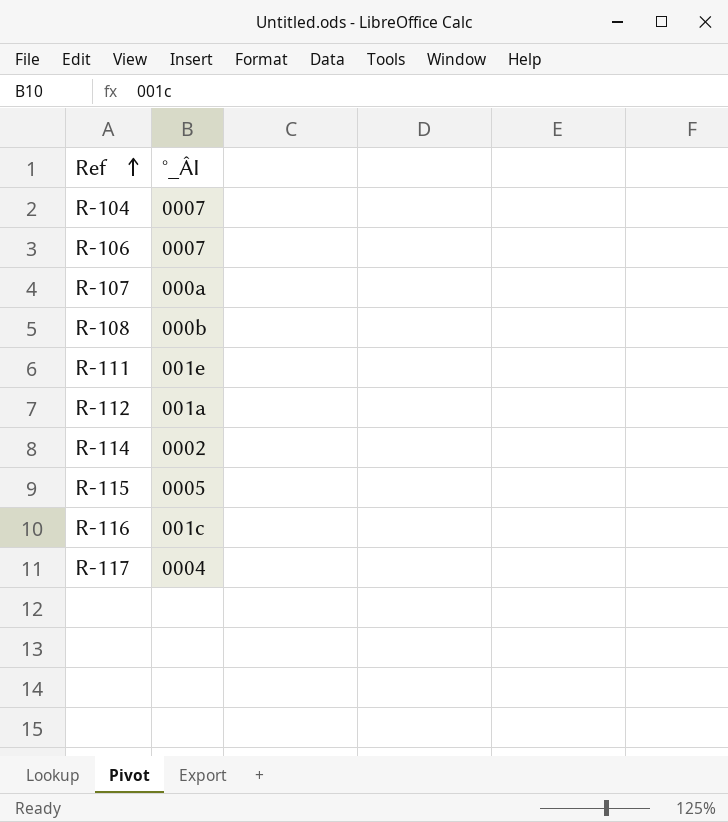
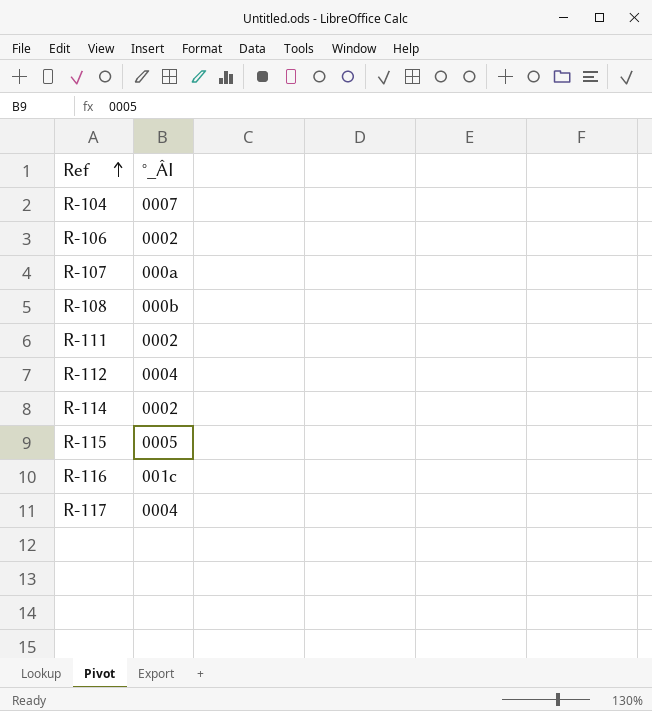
R-106 | °_ÂI: 0007 -> 0002
R-111 | °_ÂI: 001e -> 0002
R-112 | °_ÂI: 001a -> 0004

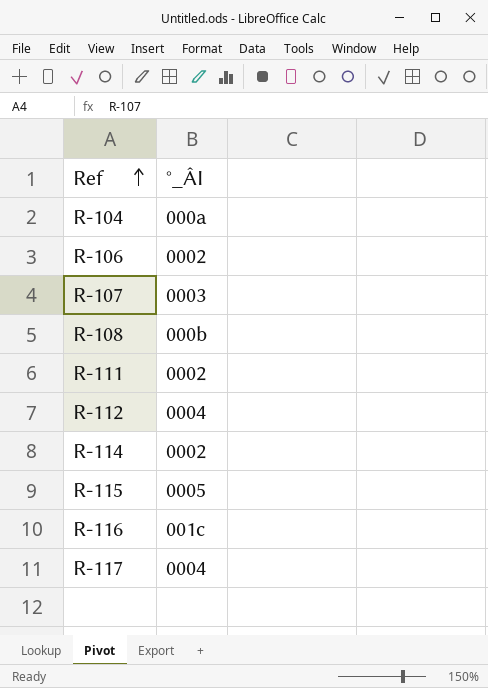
R-104 | °_ÂI: 0007 -> 000a
R-107 | °_ÂI: 000a -> 0003

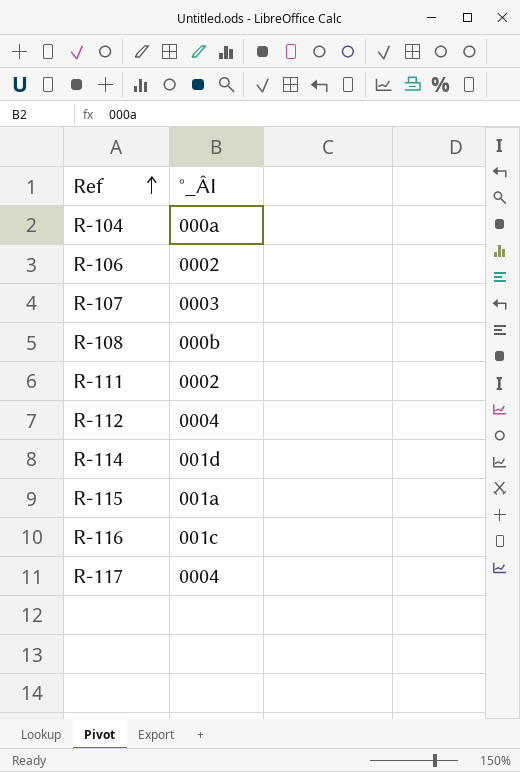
R-114 | °_ÂI: 0002 -> 001d
R-115 | °_ÂI: 0005 -> 001a

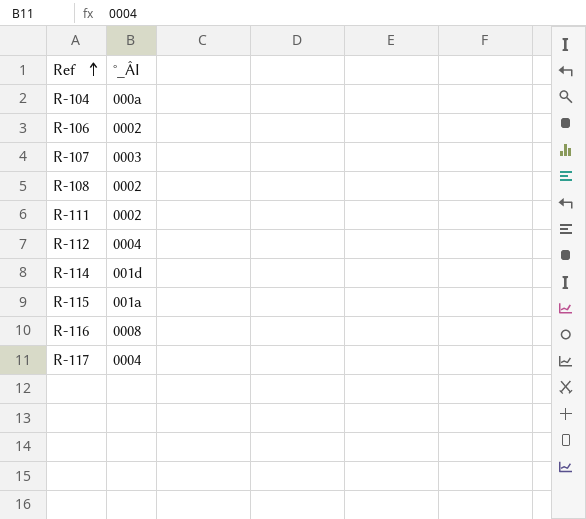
R-108 | °_ÂI: 000b -> 0002
R-116 | °_ÂI: 001c -> 0008

